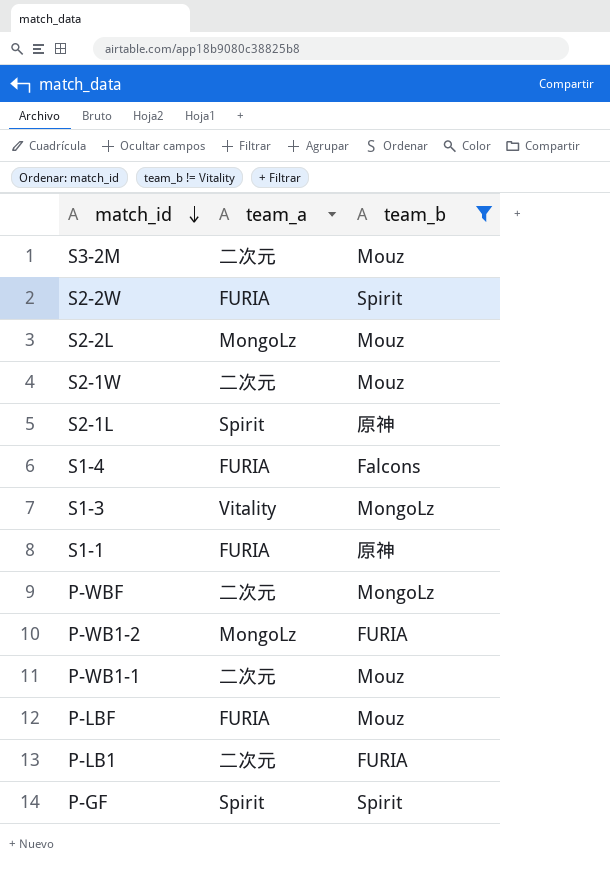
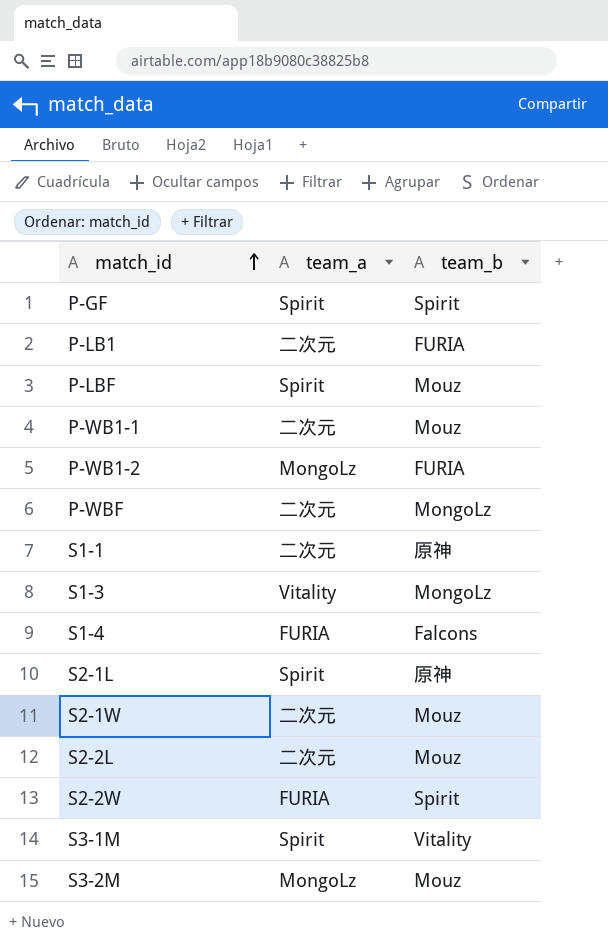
filter: team_b != Vitality -> none
row order: match_id descending -> match_id ascending
P-LBF | team_a: FURIA -> Spirit
S1-1 | team_a: FURIA -> 二次元
S2-2L | team_a: MongoLz -> 二次元
S3-2M | team_a: 二次元 -> MongoLz

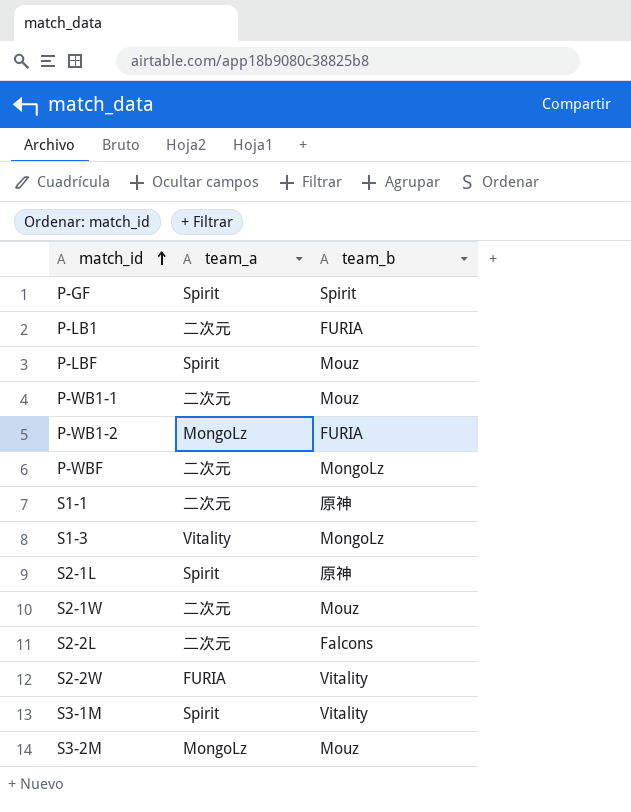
row S1-4: FURIA | Falcons -> none
S2-2L | team_b: Mouz -> Falcons
S2-2W | team_b: Spirit -> Vitality

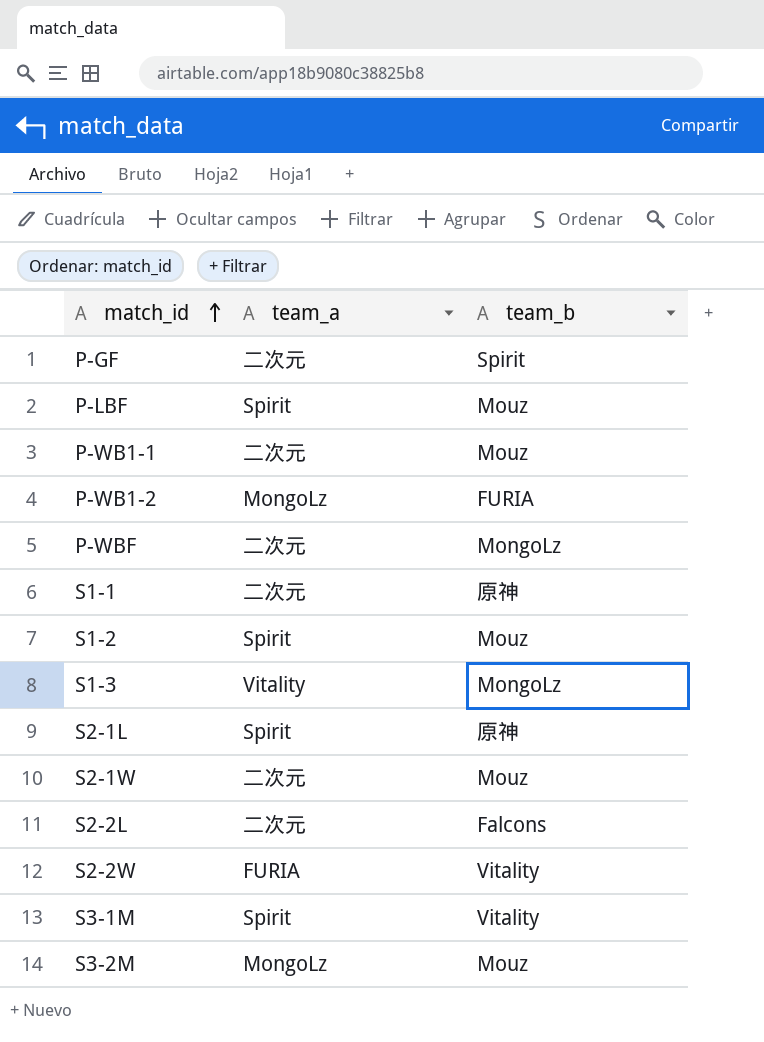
row P-LB1: 二次元 | FURIA -> none
P-GF | team_a: Spirit -> 二次元
row S1-2: none -> Spirit | Mouz

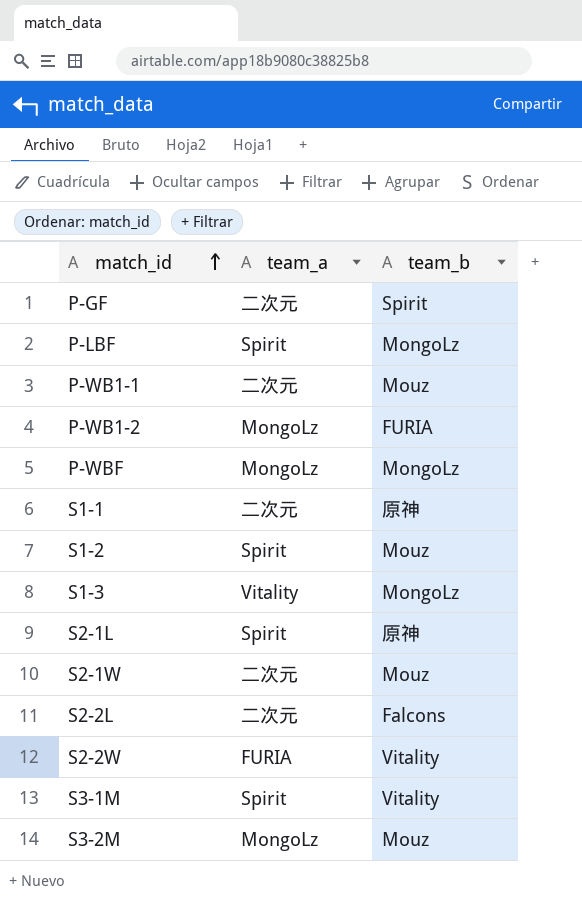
P-LBF | team_b: Mouz -> MongoLz
P-WBF | team_a: 二次元 -> MongoLz

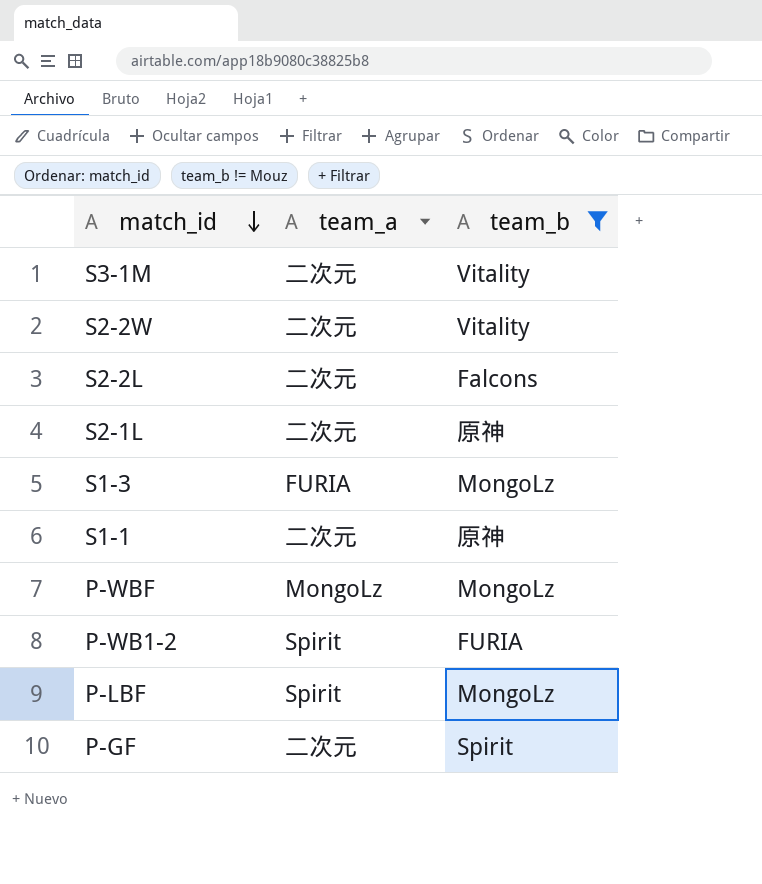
filter: none -> team_b != Mouz
row order: match_id ascending -> match_id descending
S3-1M | team_a: Spirit -> 二次元
S2-2W | team_a: FURIA -> 二次元
S2-1L | team_a: Spirit -> 二次元
S1-3 | team_a: Vitality -> FURIA
P-WB1-2 | team_a: MongoLz -> Spirit

